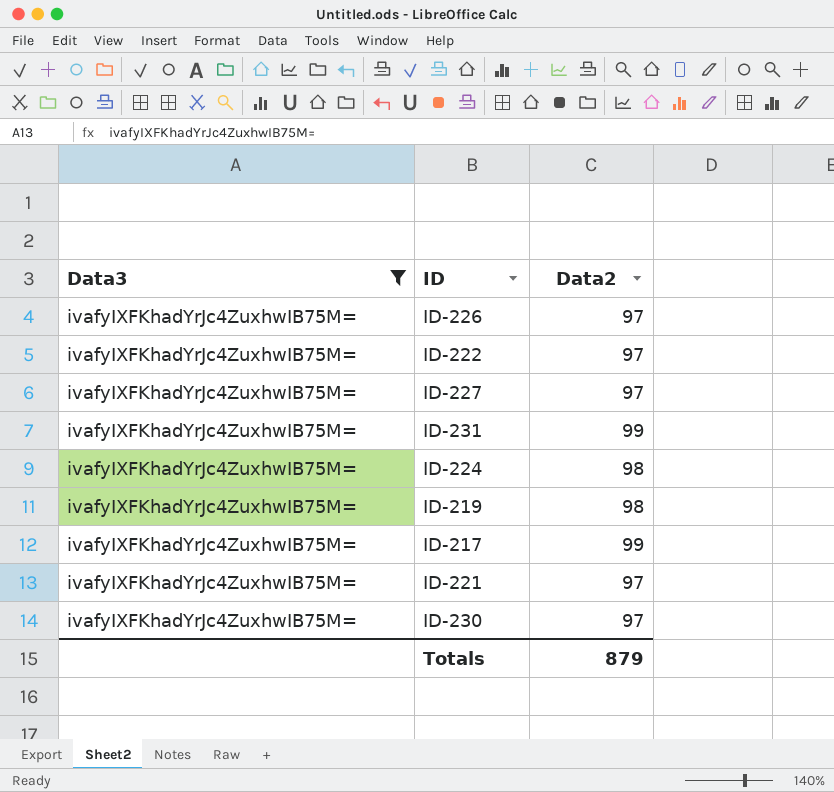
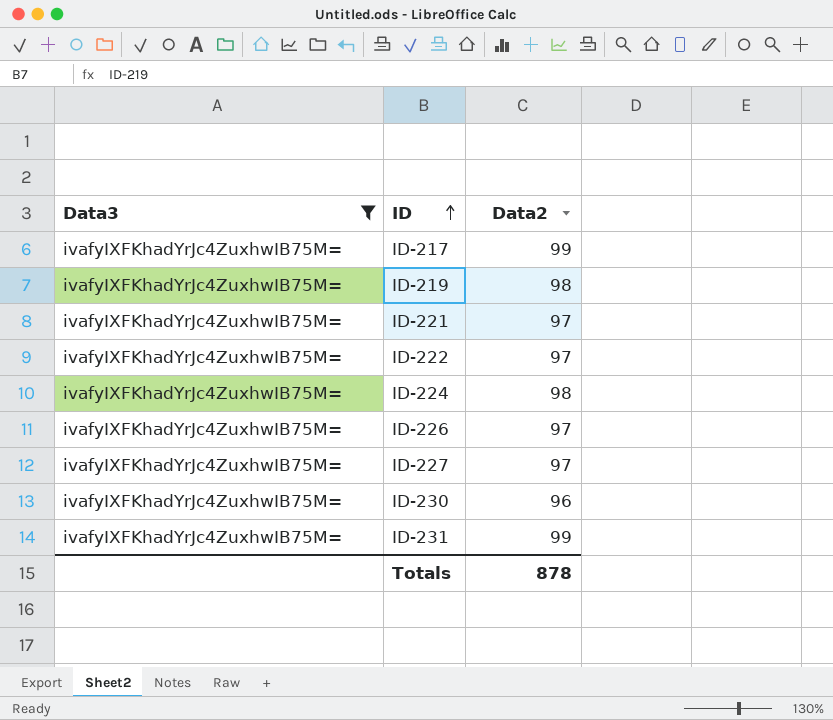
row order: none -> ID ascending
ID-230 | Data2: 97 -> 96
Totals | Data2: 879 -> 878

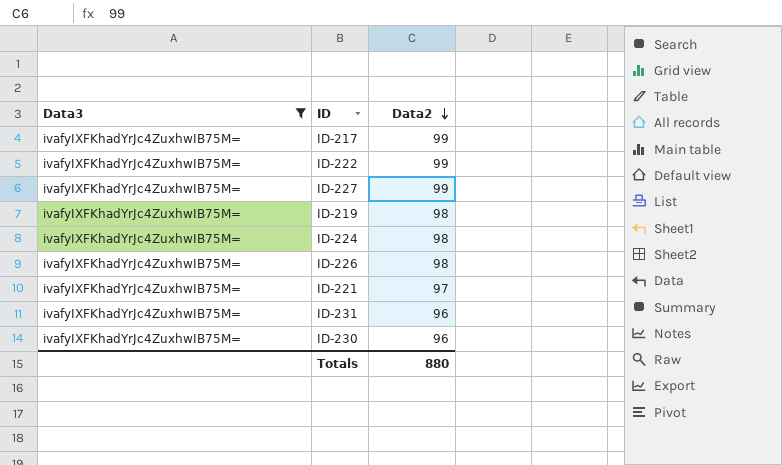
row order: ID ascending -> Data2 descending
ID-222 | Data2: 97 -> 99
ID-227 | Data2: 97 -> 99
ID-226 | Data2: 97 -> 98
ID-231 | Data2: 99 -> 96
Totals | Data2: 878 -> 880

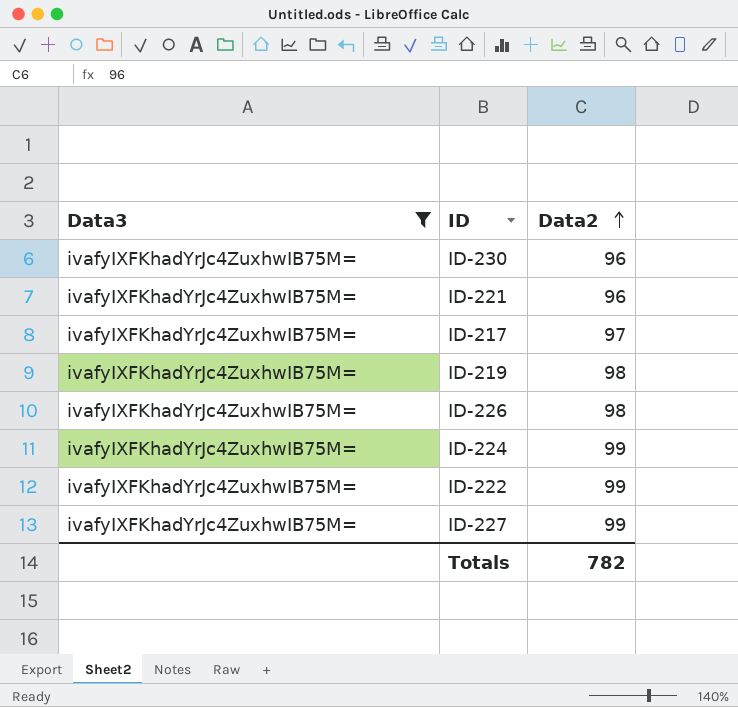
row order: Data2 descending -> Data2 ascending
row ID-231: ivafyIXFKhadYrJc4ZuxhwIB75M= | 96 -> none
ID-221 | Data2: 97 -> 96
ID-217 | Data2: 99 -> 97
ID-224 | Data2: 98 -> 99
Totals | Data2: 880 -> 782

